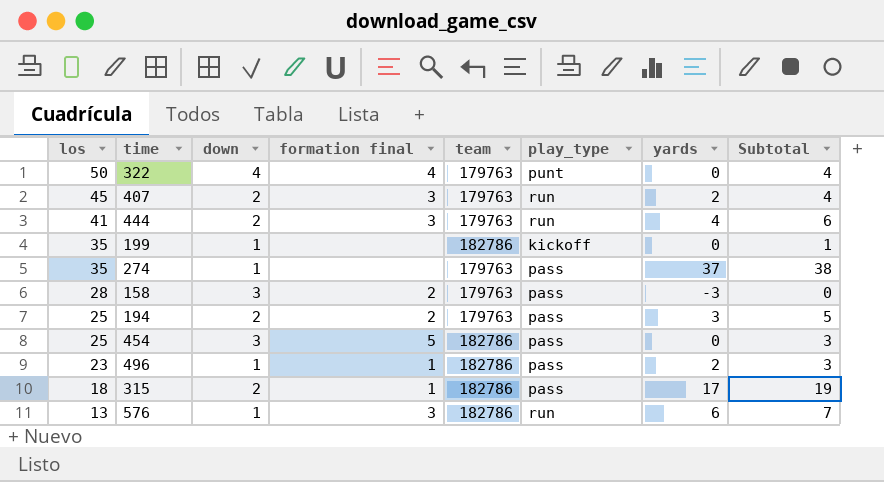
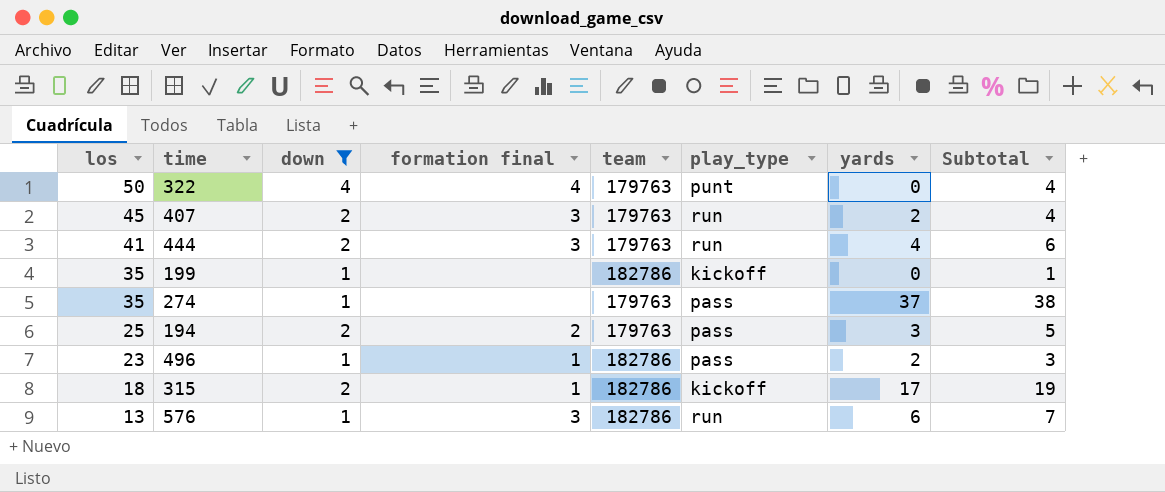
filter: none -> down != 3
315 | play_type: pass -> kickoff

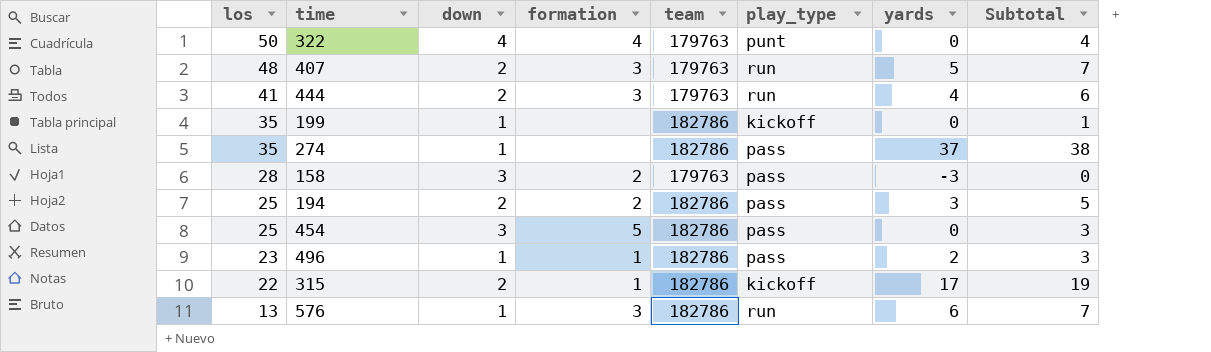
filter: down != 3 -> none
column name: formation final -> formation
407 | los: 45 -> 48
407 | yards: 2 -> 5
407 | Subtotal: 4 -> 7
274 | team: 179763 -> 182786
194 | team: 179763 -> 182786
315 | los: 18 -> 22

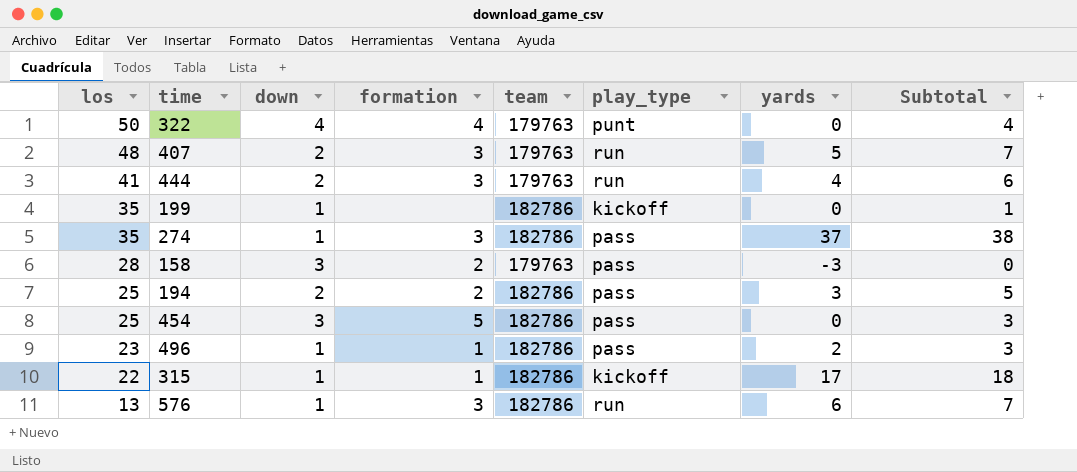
274 | formation: none -> 3
315 | down: 2 -> 1
315 | Subtotal: 19 -> 18

